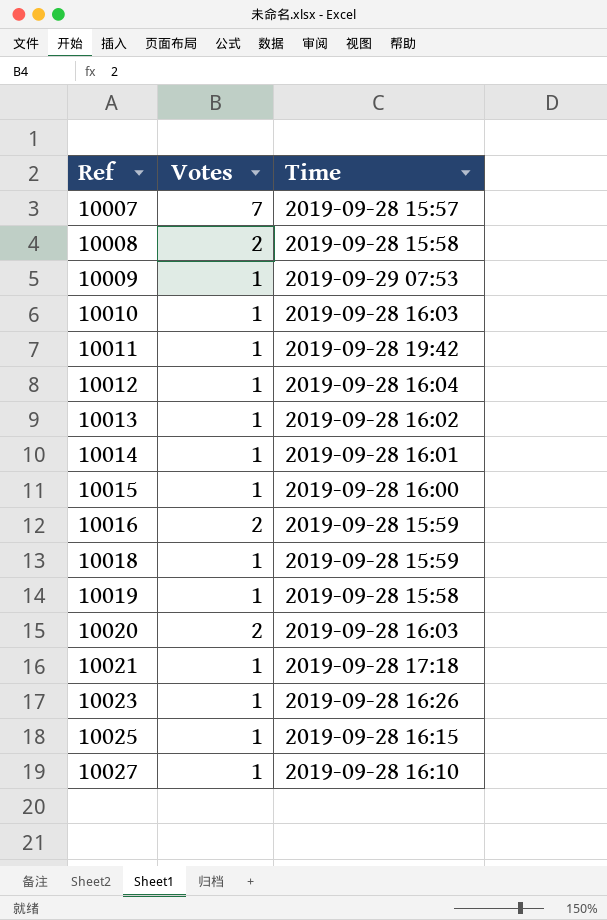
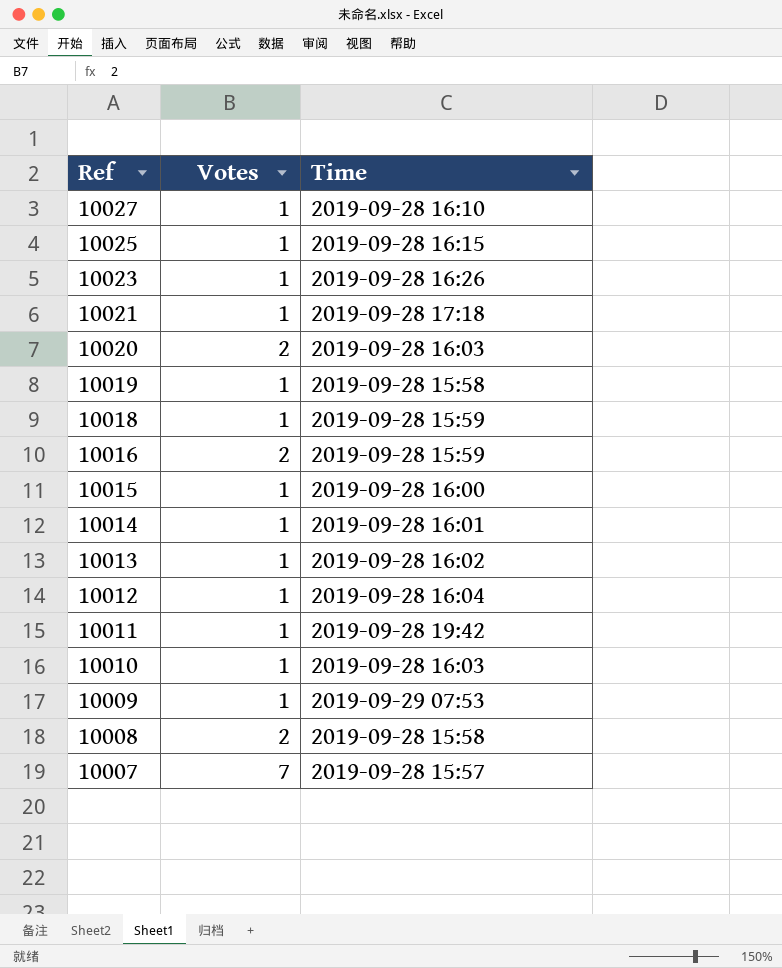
row order: Ref ascending -> Ref descending

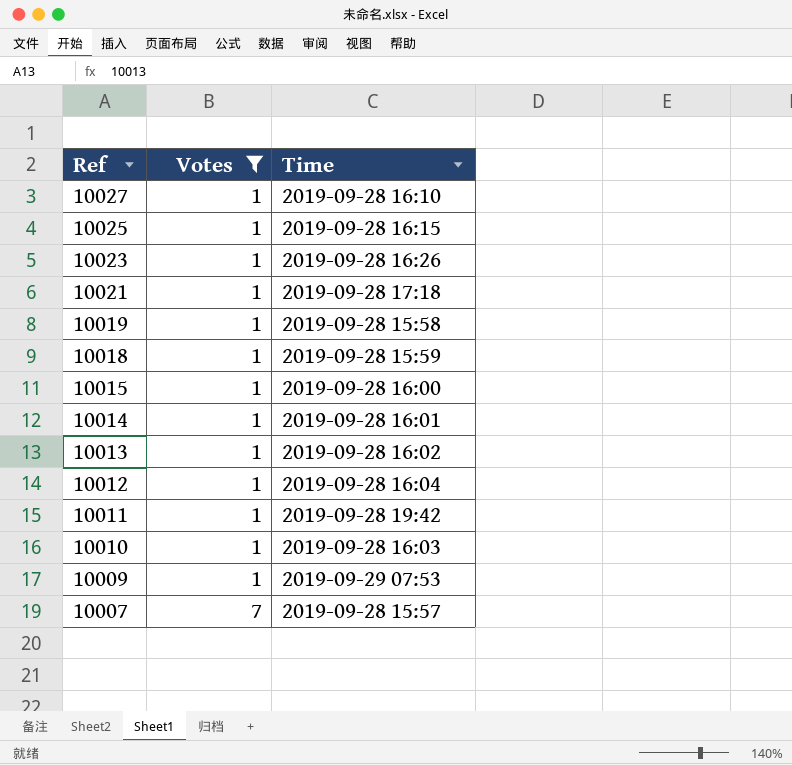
filter: none -> Votes != 2

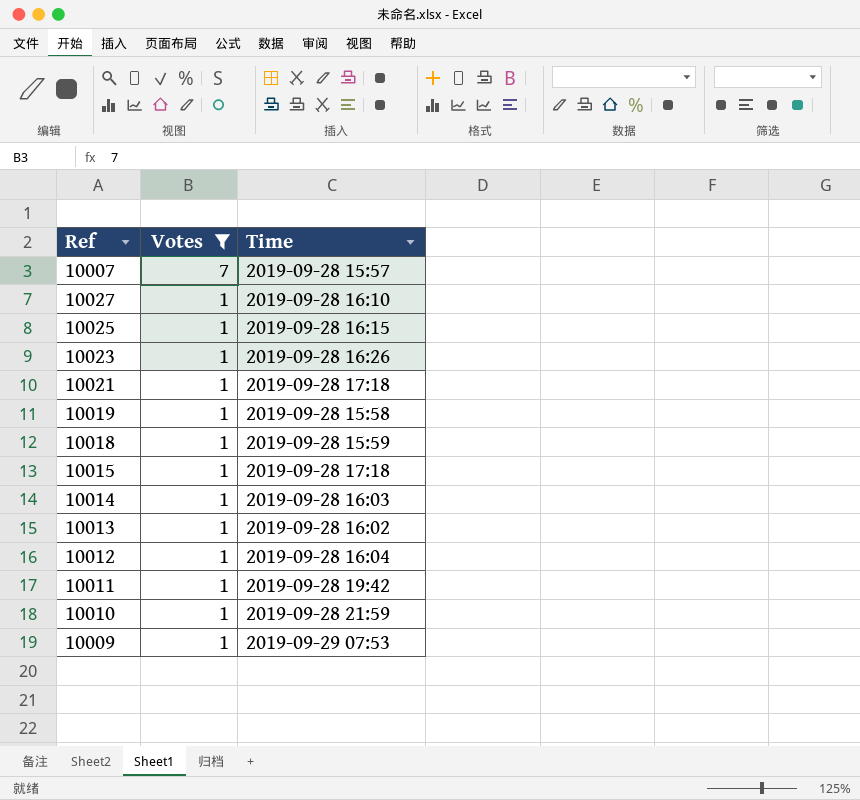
row order: Ref descending -> Votes descending
10015 | Time: 2019-09-28 16:00 -> 2019-09-28 17:18
10014 | Time: 2019-09-28 16:01 -> 2019-09-28 16:03
10010 | Time: 2019-09-28 16:03 -> 2019-09-28 21:59

